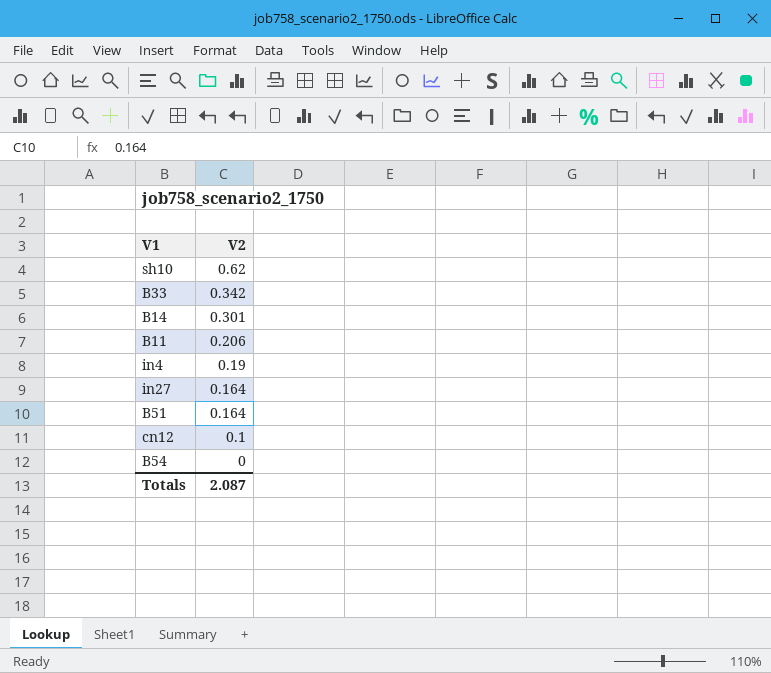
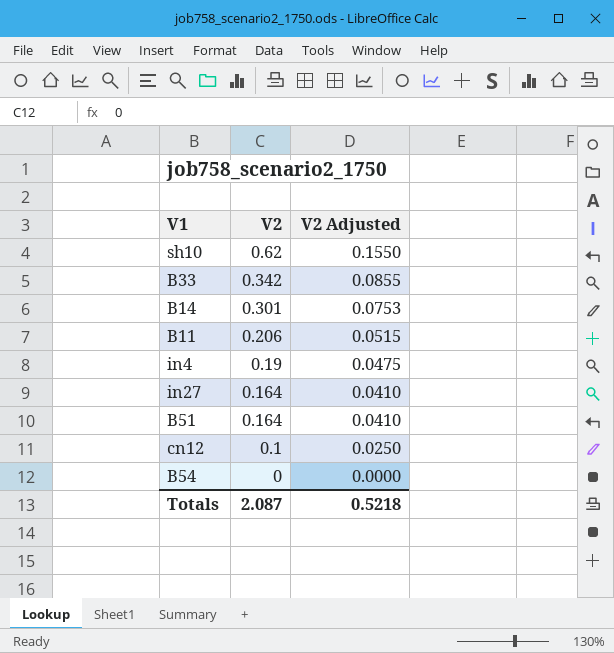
column V2 Adjusted | formula: none -> [V2] * 0.25

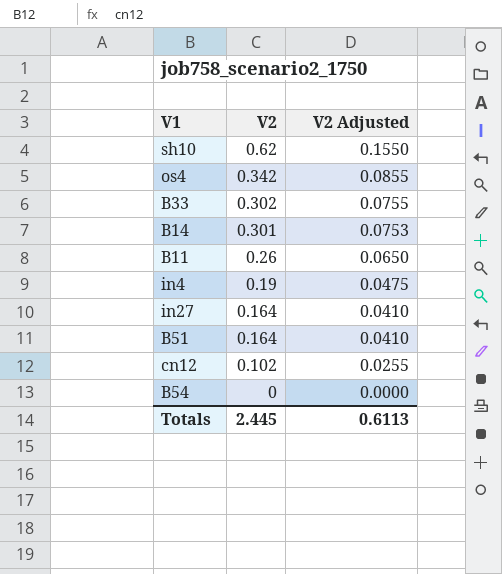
row os4: none -> 0.342 | 0.0855
B33 | V2: 0.342 -> 0.302
B33 | V2 Adjusted: 0.0855 -> 0.0755
B11 | V2: 0.206 -> 0.26
B11 | V2 Adjusted: 0.0515 -> 0.0650
cn12 | V2: 0.1 -> 0.102
cn12 | V2 Adjusted: 0.0250 -> 0.0255
Totals | V2: 2.087 -> 2.445
Totals | V2 Adjusted: 0.5218 -> 0.6113

